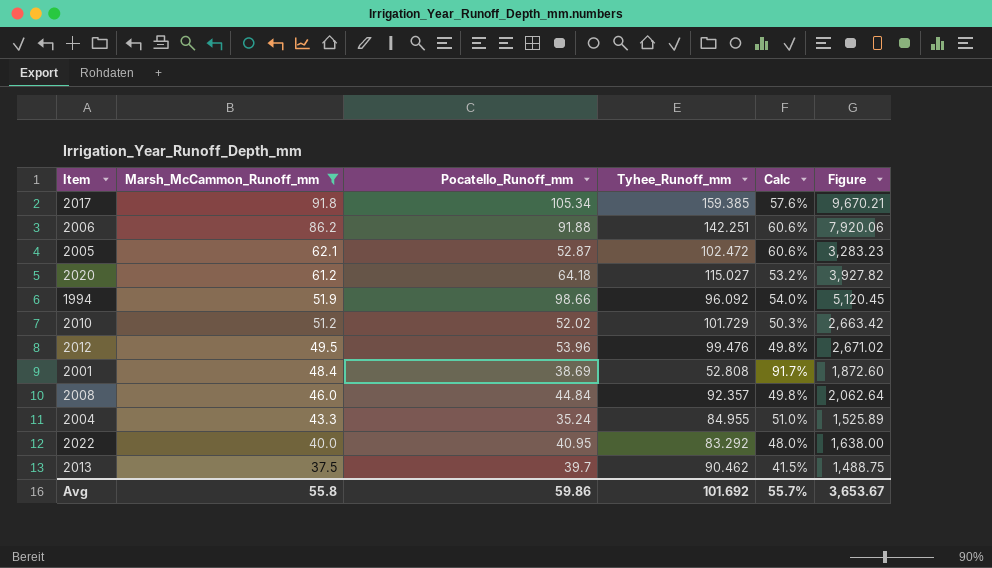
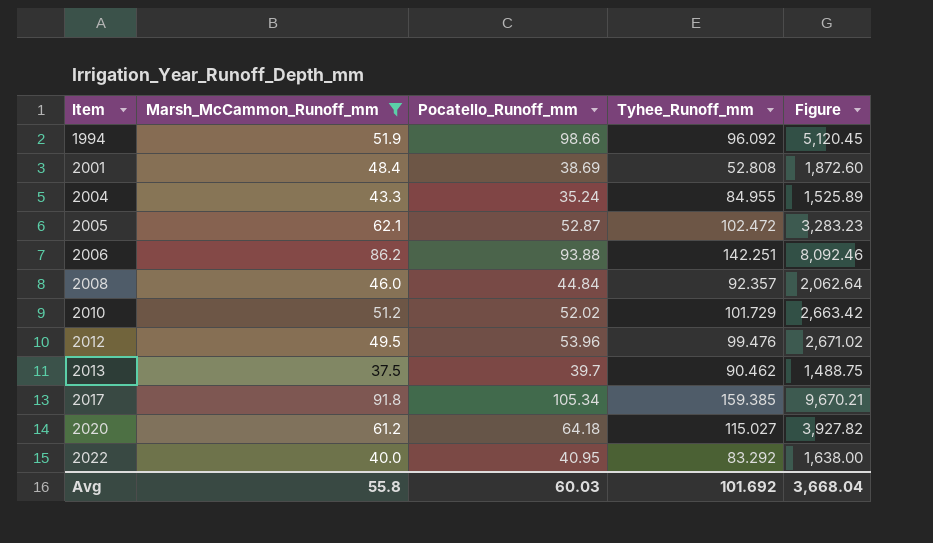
row order: Marsh_McCammon_Runoff_mm descending -> Item ascending
column Calc | formula: [Marsh_McCammon_Runoff_mm] / [Tyhee_Runoff_mm] -> none
2006 | Pocatello_Runoff_mm: 91.88 -> 93.88
2006 | Figure: 7,920.06 -> 8,092.46
Avg | Pocatello_Runoff_mm: 59.86 -> 60.03
Avg | Figure: 3,653.67 -> 3,668.04

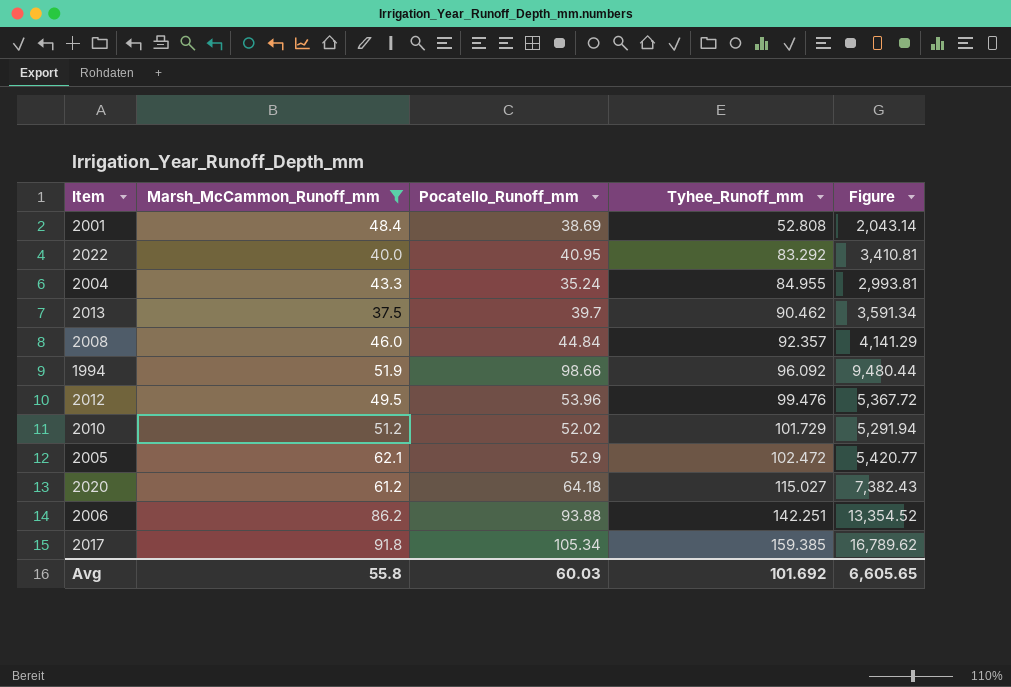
row order: Item ascending -> Tyhee_Runoff_mm ascending
column Figure | formula: [Marsh_McCammon_Runoff_mm] * [Pocatello_Runoff_mm] -> [Pocatello_Runoff_mm] * [Tyhee_Runoff_mm]
2005 | Pocatello_Runoff_mm: 52.87 -> 52.9
Avg | Figure: 3,668.04 -> 6,605.65

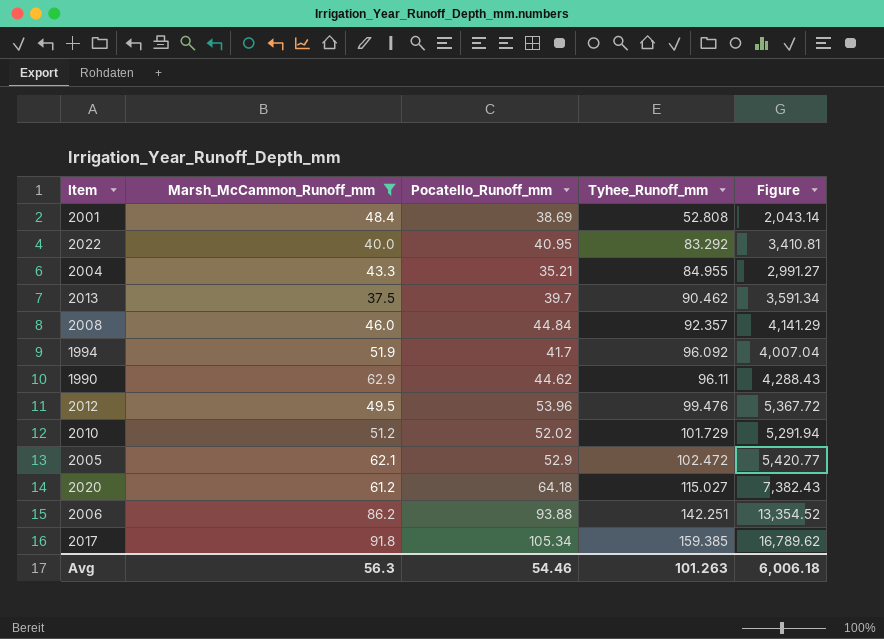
2004 | Pocatello_Runoff_mm: 35.24 -> 35.21
2004 | Figure: 2,993.81 -> 2,991.27
1994 | Pocatello_Runoff_mm: 98.66 -> 41.7
1994 | Figure: 9,480.44 -> 4,007.04
row 1990: none -> 62.9 | 44.62 | 96.11 | 4,288.43
Avg | Marsh_McCammon_Runoff_mm: 55.8 -> 56.3
Avg | Pocatello_Runoff_mm: 60.03 -> 54.46
Avg | Tyhee_Runoff_mm: 101.692 -> 101.263
Avg | Figure: 6,605.65 -> 6,006.18

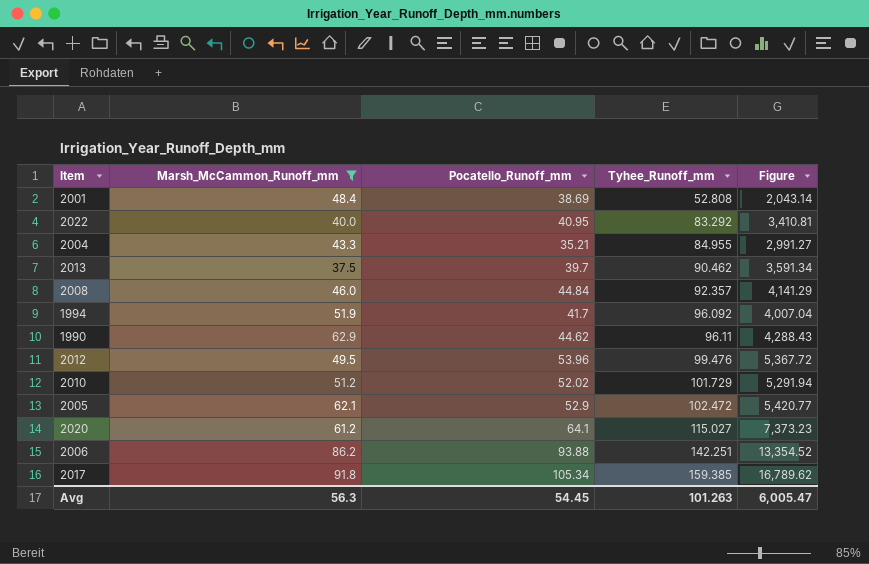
2020 | Pocatello_Runoff_mm: 64.18 -> 64.1
2020 | Figure: 7,382.43 -> 7,373.23
Avg | Pocatello_Runoff_mm: 54.46 -> 54.45
Avg | Figure: 6,006.18 -> 6,005.47

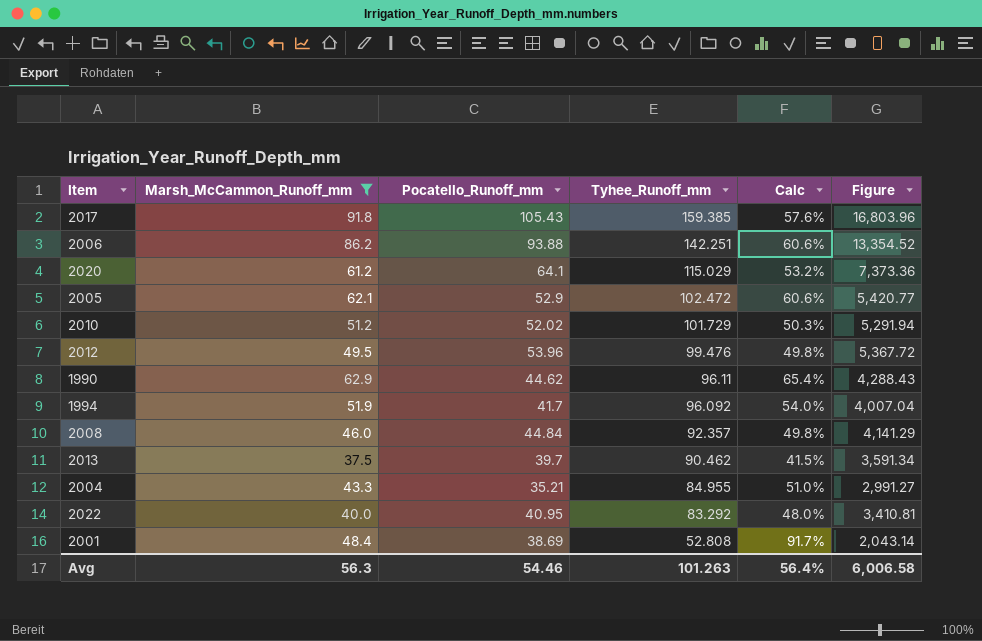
row order: Tyhee_Runoff_mm ascending -> Tyhee_Runoff_mm descending
column Calc | formula: none -> [Marsh_McCammon_Runoff_mm] / [Tyhee_Runoff_mm]
2017 | Pocatello_Runoff_mm: 105.34 -> 105.43
2017 | Figure: 16,789.62 -> 16,803.96
2020 | Tyhee_Runoff_mm: 115.027 -> 115.029
2020 | Figure: 7,373.23 -> 7,373.36
Avg | Pocatello_Runoff_mm: 54.45 -> 54.46
Avg | Figure: 6,005.47 -> 6,006.58

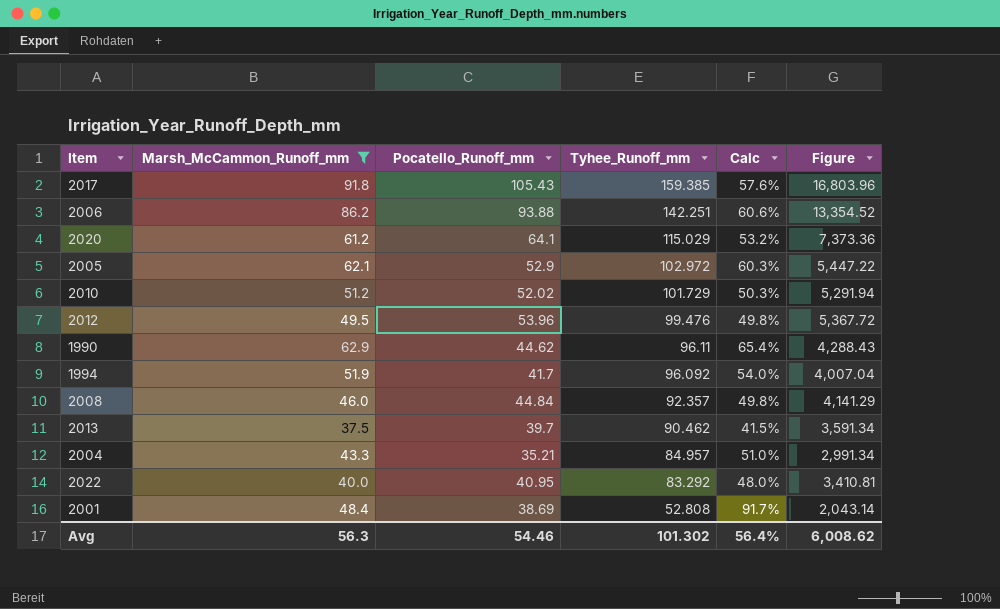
2005 | Tyhee_Runoff_mm: 102.472 -> 102.972
2005 | Calc: 60.6% -> 60.3%
2005 | Figure: 5,420.77 -> 5,447.22
2004 | Tyhee_Runoff_mm: 84.955 -> 84.957
2004 | Figure: 2,991.27 -> 2,991.34
Avg | Tyhee_Runoff_mm: 101.263 -> 101.302
Avg | Figure: 6,006.58 -> 6,008.62

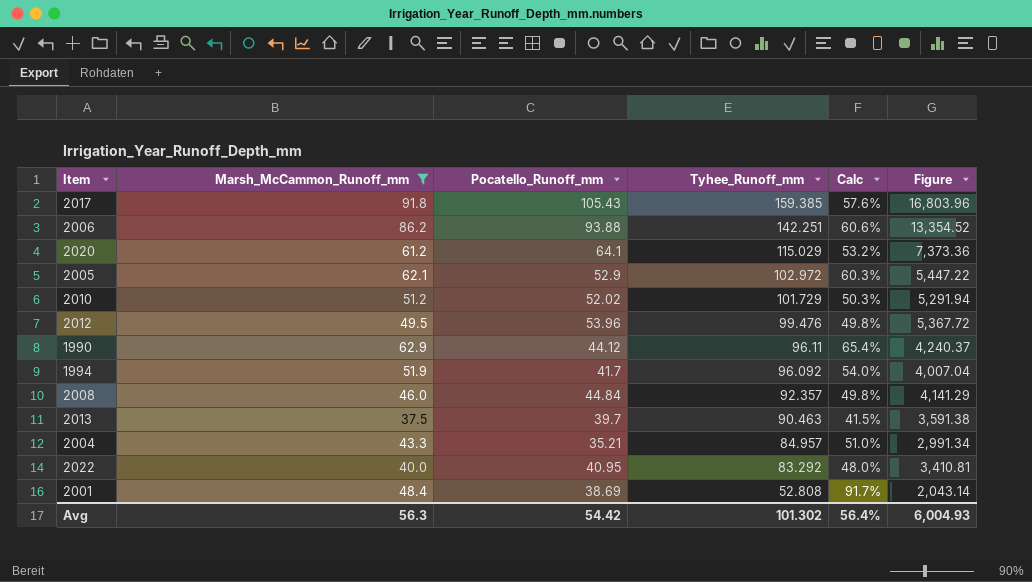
1990 | Pocatello_Runoff_mm: 44.62 -> 44.12
1990 | Figure: 4,288.43 -> 4,240.37
2013 | Tyhee_Runoff_mm: 90.462 -> 90.463
2013 | Figure: 3,591.34 -> 3,591.38
Avg | Pocatello_Runoff_mm: 54.46 -> 54.42
Avg | Figure: 6,008.62 -> 6,004.93

